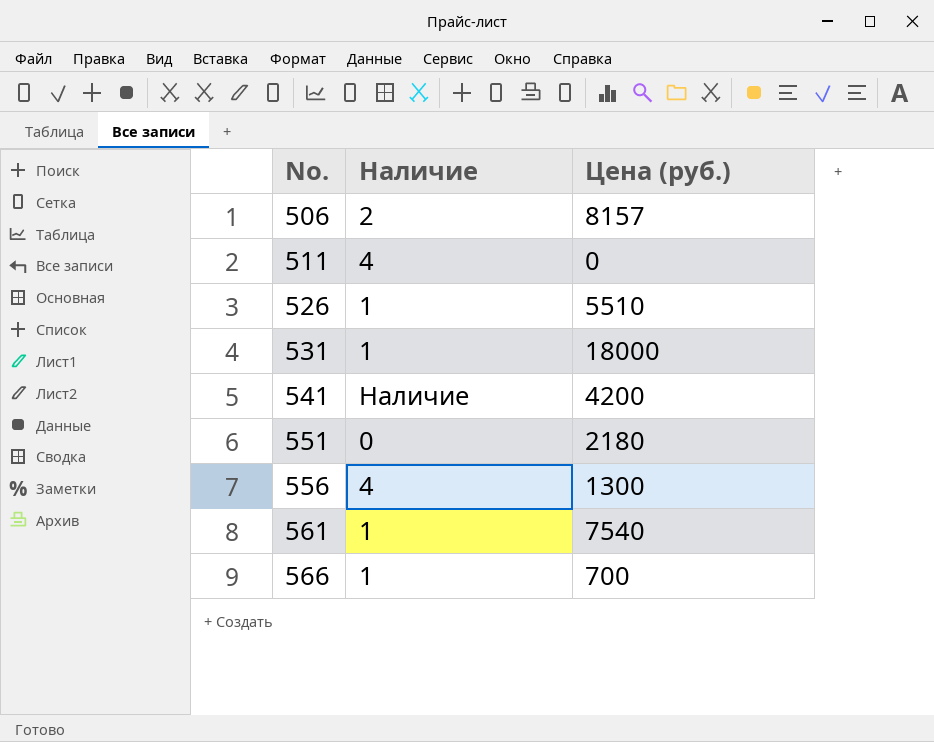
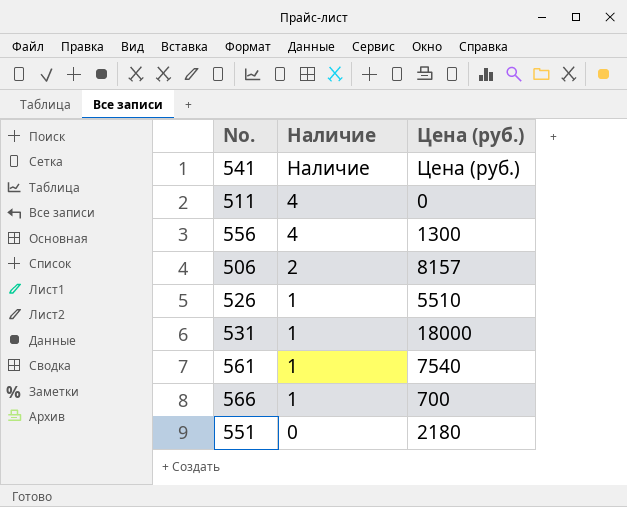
row order: No. ascending -> Наличие descending
541 | Цена (руб.): 4200 -> Цена (руб.)

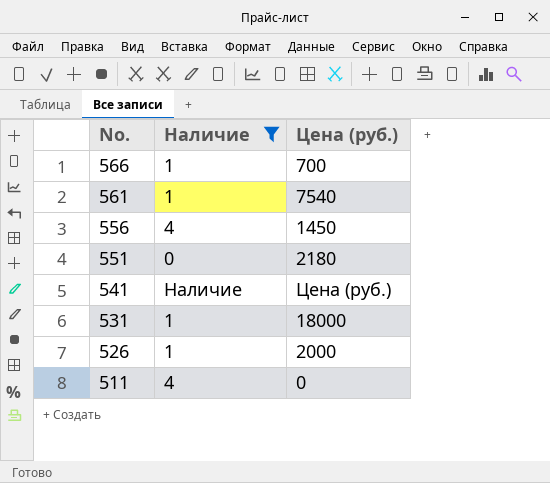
filter: none -> Наличие != 2
row order: Наличие descending -> No. descending
556 | Цена (руб.): 1300 -> 1450
526 | Цена (руб.): 5510 -> 2000

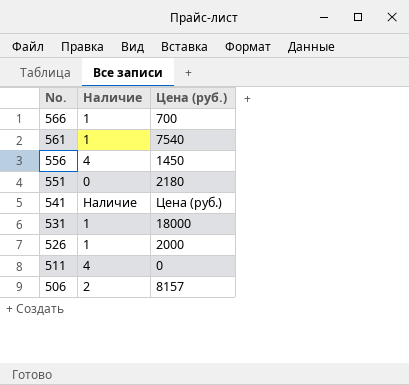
filter: Наличие != 2 -> none

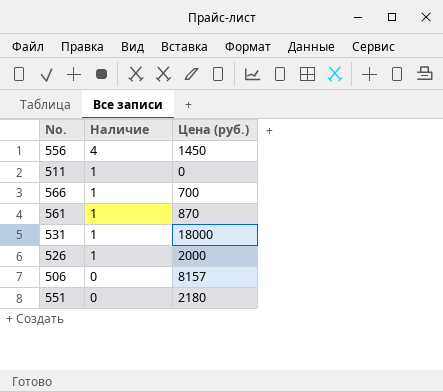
row order: No. descending -> Наличие descending
row 541: Наличие | Цена (руб.) -> none
511 | Наличие: 4 -> 1
561 | Цена (руб.): 7540 -> 870
506 | Наличие: 2 -> 0

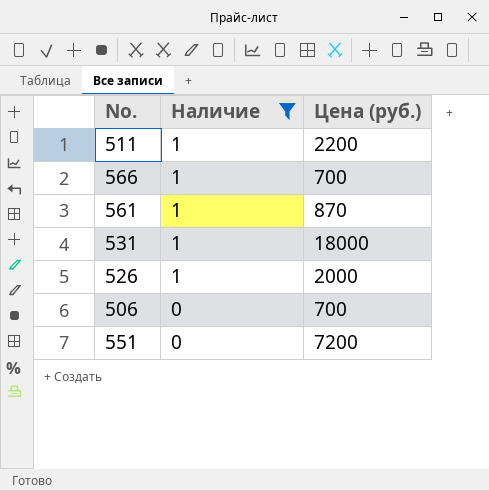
filter: none -> Наличие != 4
511 | Цена (руб.): 0 -> 2200
506 | Цена (руб.): 8157 -> 700
551 | Цена (руб.): 2180 -> 7200

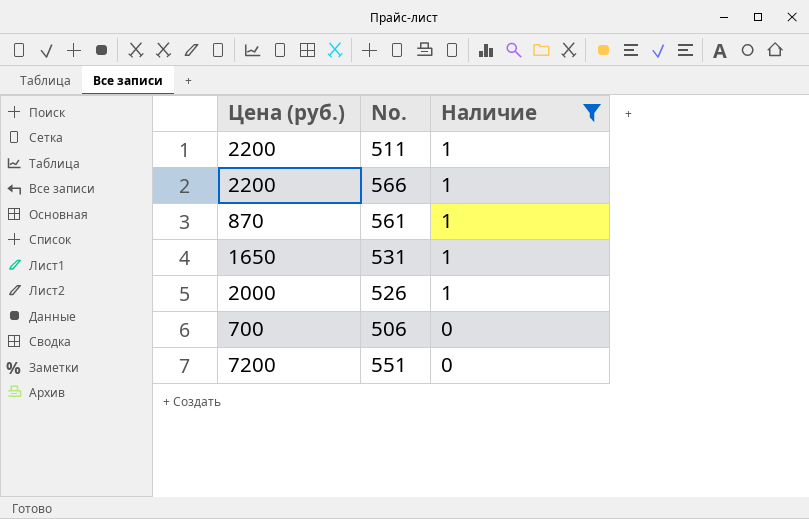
column Цена (руб.) | position: 3 -> 1
566 | Цена (руб.): 700 -> 2200
531 | Цена (руб.): 18000 -> 1650

